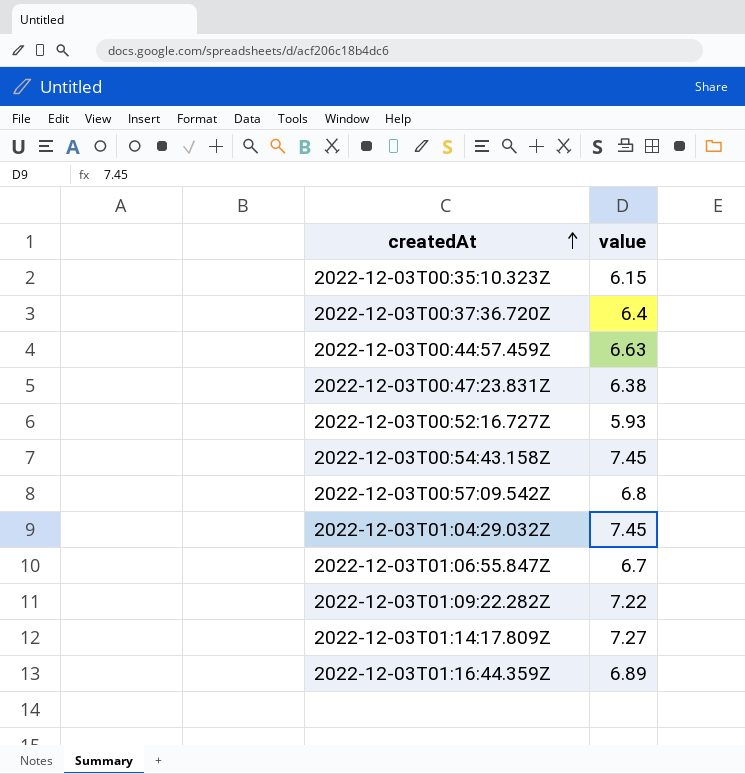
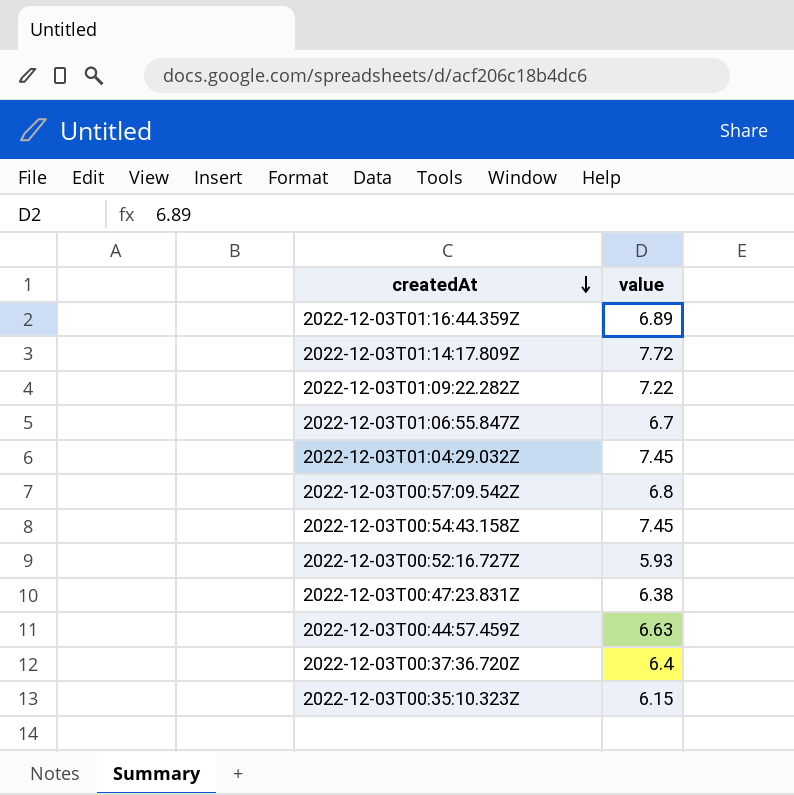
row order: createdAt ascending -> createdAt descending
2022-12-03T01:14:17.809Z | value: 7.27 -> 7.72

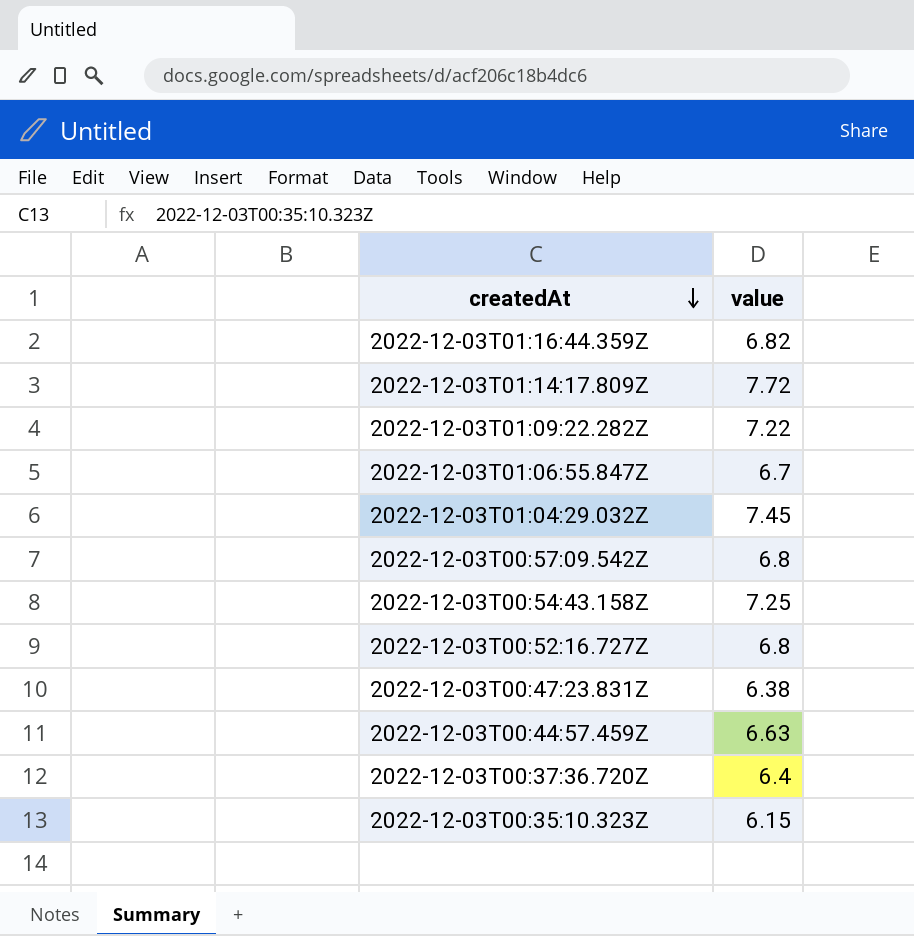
2022-12-03T01:16:44.359Z | value: 6.89 -> 6.82
2022-12-03T00:54:43.158Z | value: 7.45 -> 7.25
2022-12-03T00:52:16.727Z | value: 5.93 -> 6.8

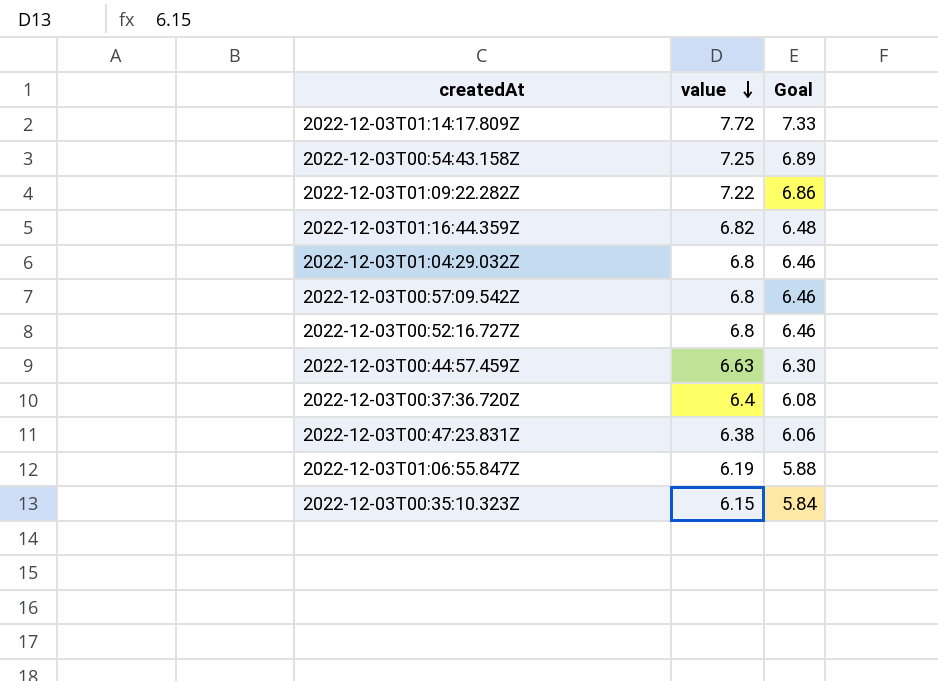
row order: createdAt descending -> value descending
column Goal | formula: none -> [value] * 0.95
2022-12-03T01:04:29.032Z | value: 7.45 -> 6.8
2022-12-03T01:06:55.847Z | value: 6.7 -> 6.19

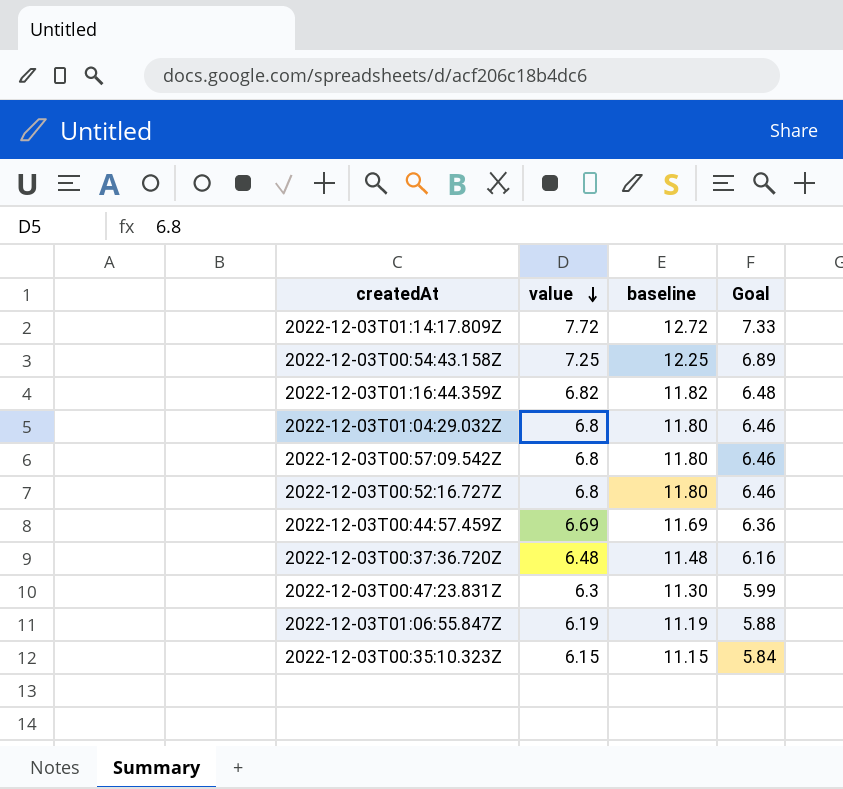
column baseline | formula: none -> [value] + 5
row 2022-12-03T01:09:22.282Z: 7.22 | 6.86 -> none
2022-12-03T00:44:57.459Z | value: 6.63 -> 6.69
2022-12-03T00:44:57.459Z | Goal: 6.30 -> 6.36
2022-12-03T00:37:36.720Z | value: 6.4 -> 6.48
2022-12-03T00:37:36.720Z | Goal: 6.08 -> 6.16
2022-12-03T00:47:23.831Z | value: 6.38 -> 6.3
2022-12-03T00:47:23.831Z | Goal: 6.06 -> 5.99

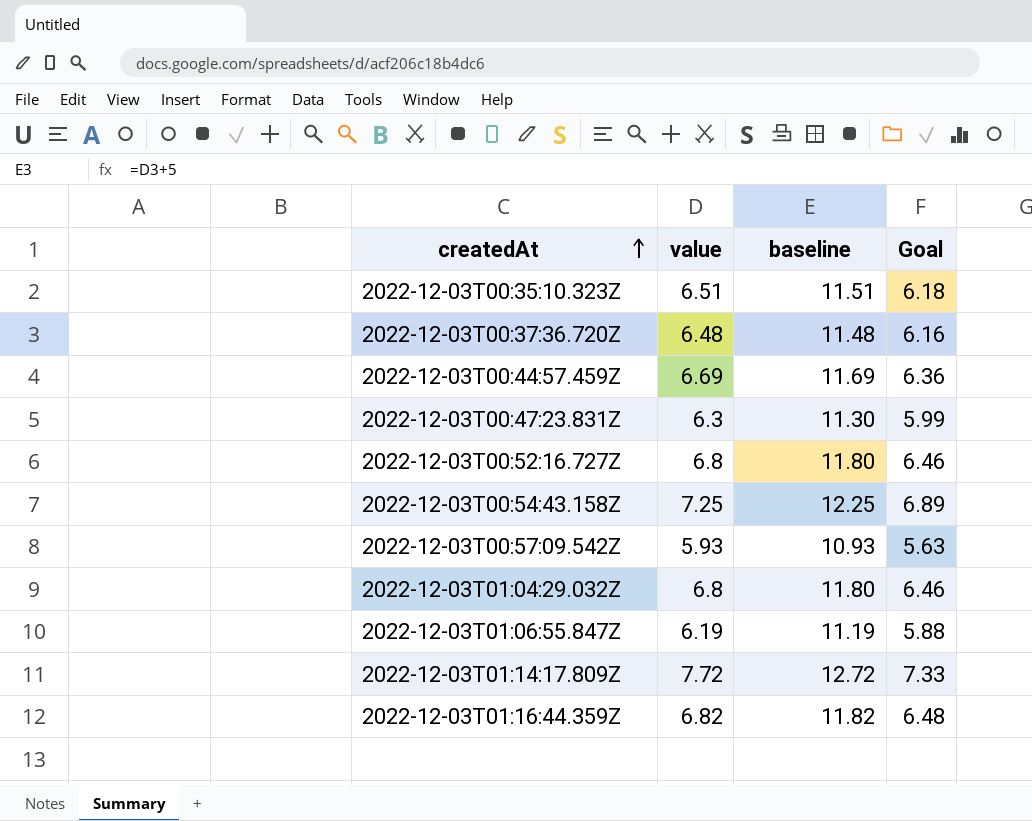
row order: value descending -> createdAt ascending
2022-12-03T00:35:10.323Z | value: 6.15 -> 6.51
2022-12-03T00:35:10.323Z | baseline: 11.15 -> 11.51
2022-12-03T00:35:10.323Z | Goal: 5.84 -> 6.18
2022-12-03T00:57:09.542Z | value: 6.8 -> 5.93
2022-12-03T00:57:09.542Z | baseline: 11.80 -> 10.93
2022-12-03T00:57:09.542Z | Goal: 6.46 -> 5.63

